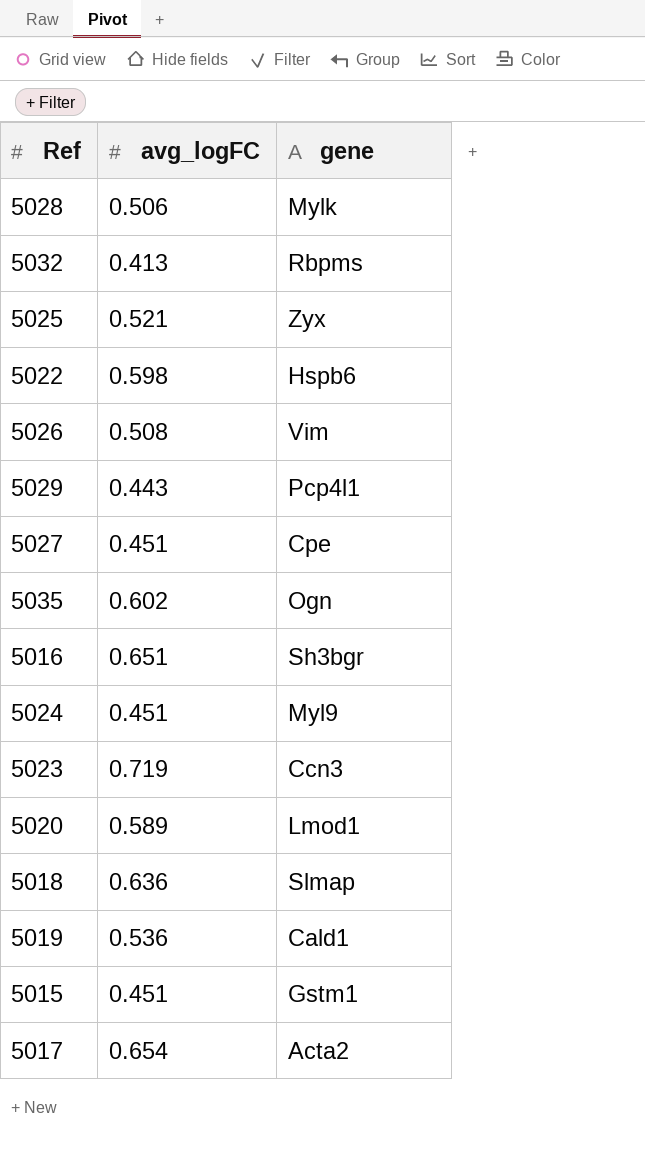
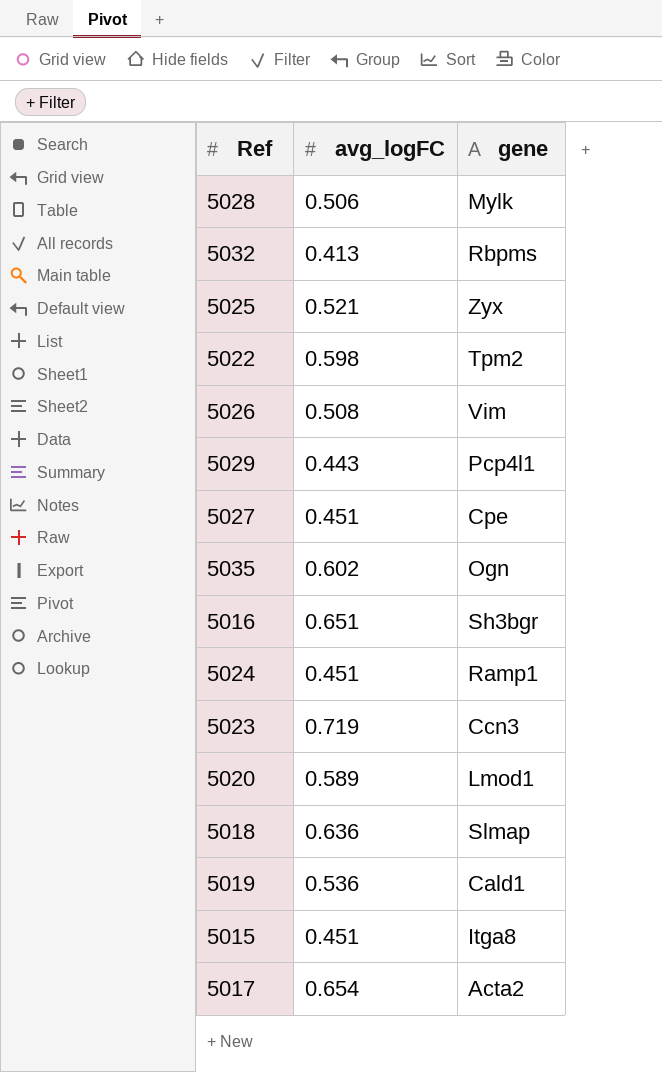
5022 | gene: Hspb6 -> Tpm2
5024 | gene: Myl9 -> Ramp1
5015 | gene: Gstm1 -> Itga8

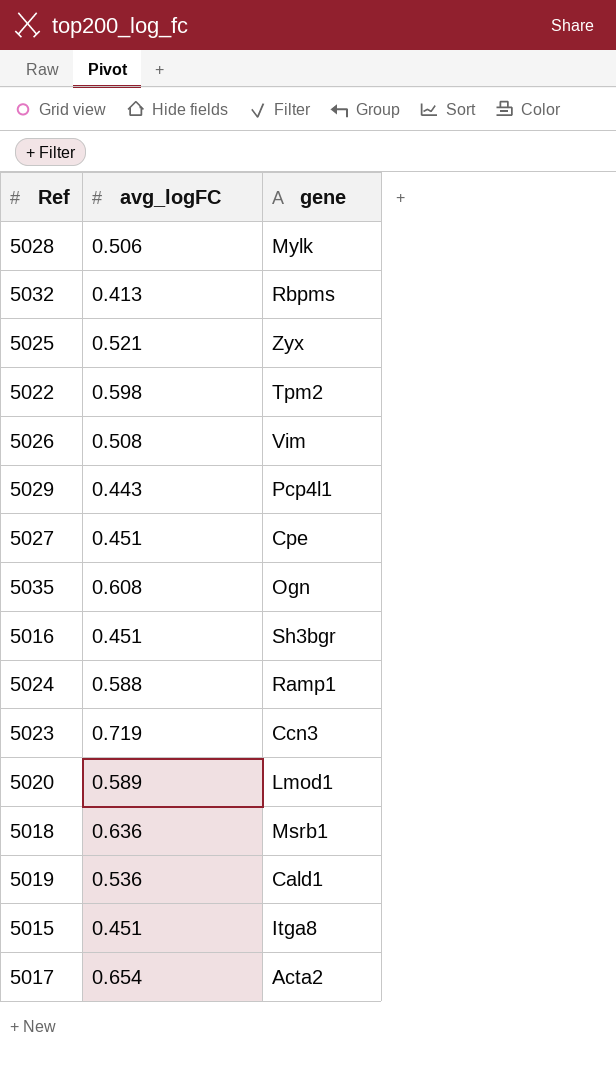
5035 | avg_logFC: 0.602 -> 0.608
5016 | avg_logFC: 0.651 -> 0.451
5024 | avg_logFC: 0.451 -> 0.588
5018 | gene: Slmap -> Msrb1

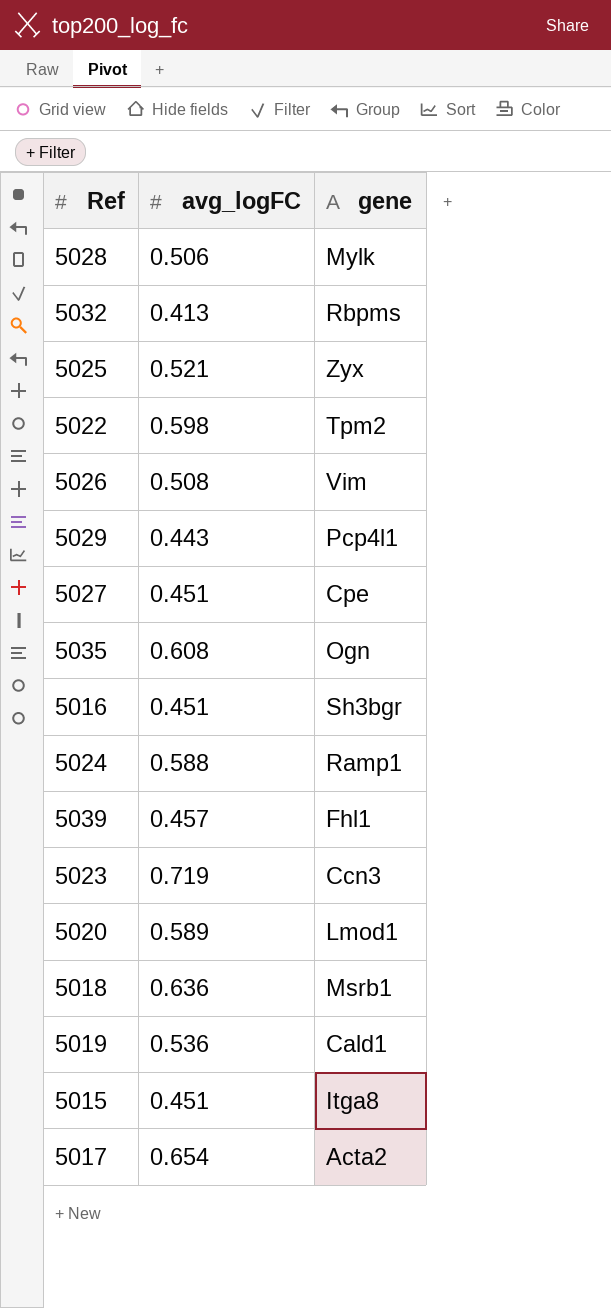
row 5039: none -> 0.457 | Fhl1

